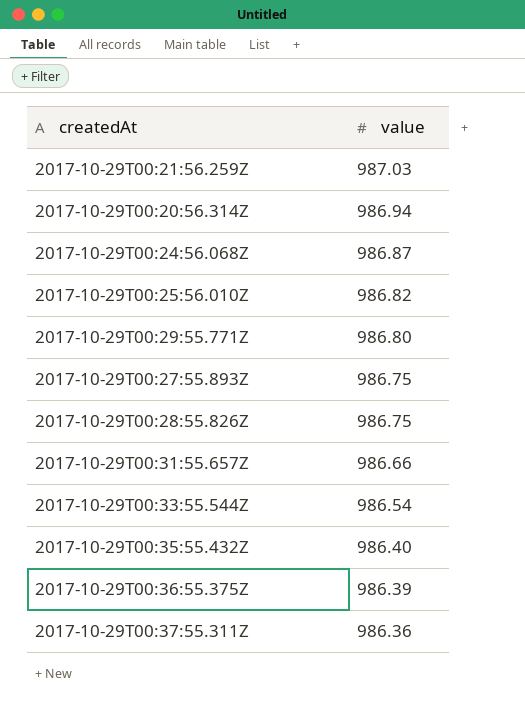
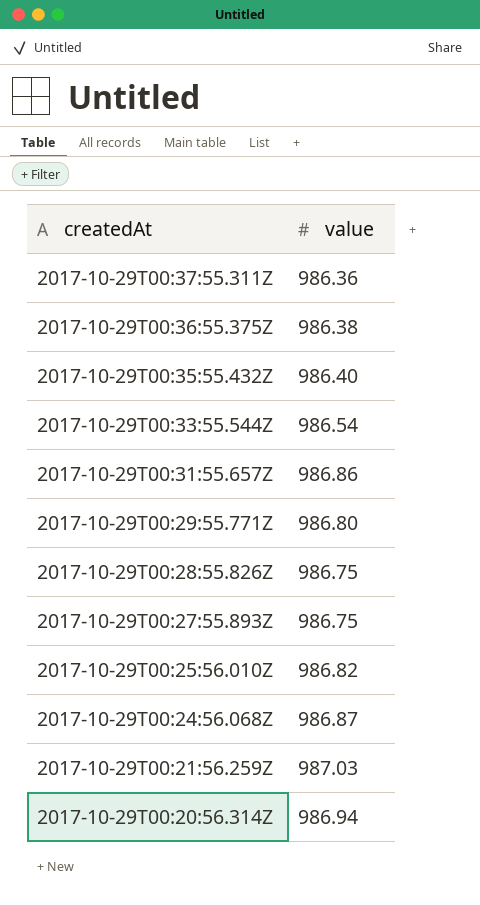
row order: value descending -> createdAt descending
2017-10-29T00:36:55.375Z | value: 986.39 -> 986.38
2017-10-29T00:31:55.657Z | value: 986.66 -> 986.86

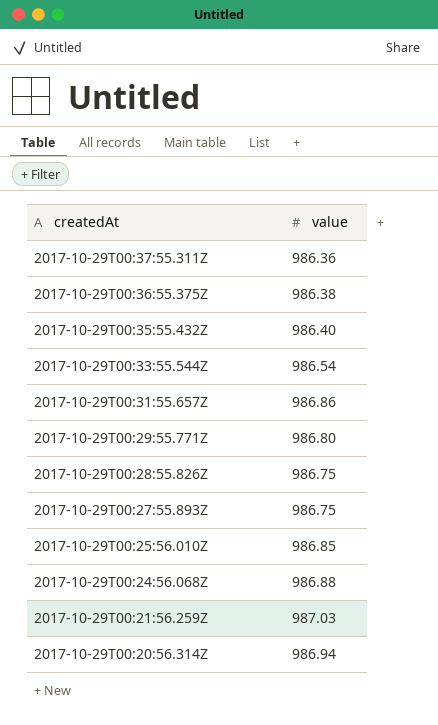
2017-10-29T00:25:56.010Z | value: 986.82 -> 986.85
2017-10-29T00:24:56.068Z | value: 986.87 -> 986.88

